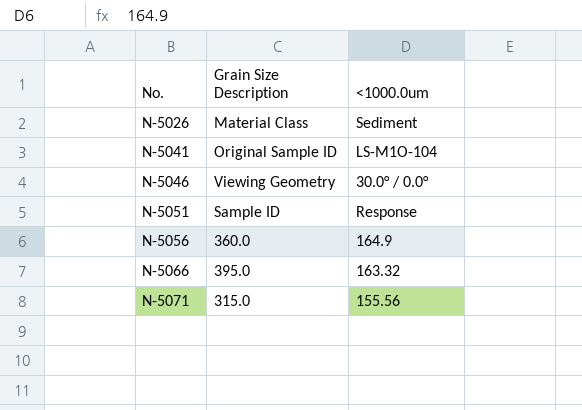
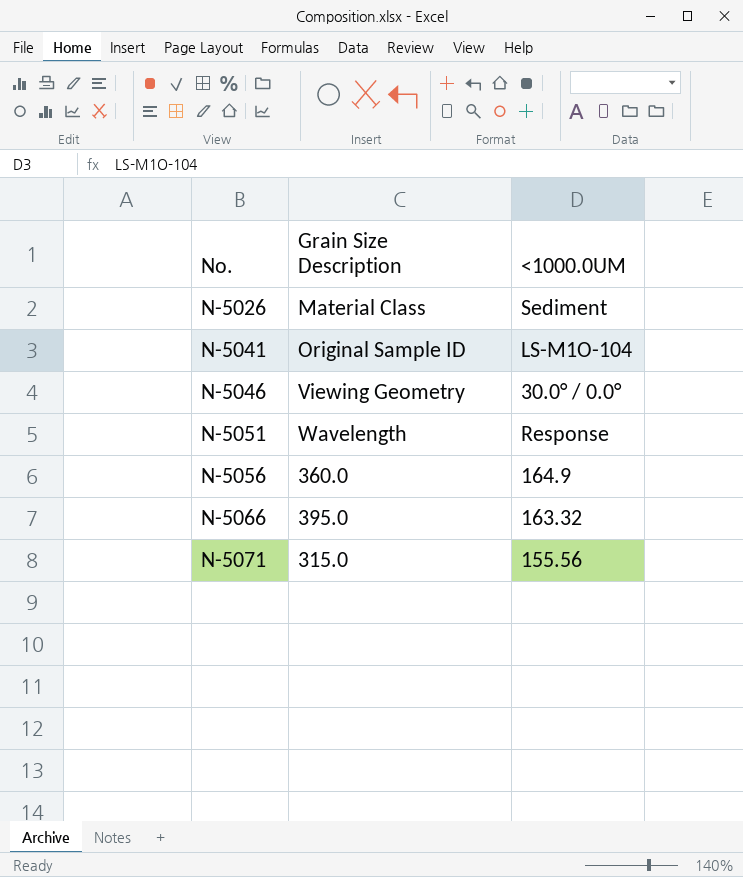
column name: <1000.0um -> <1000.0UM
N-5051 | Grain Size Description: Sample ID -> Wavelength

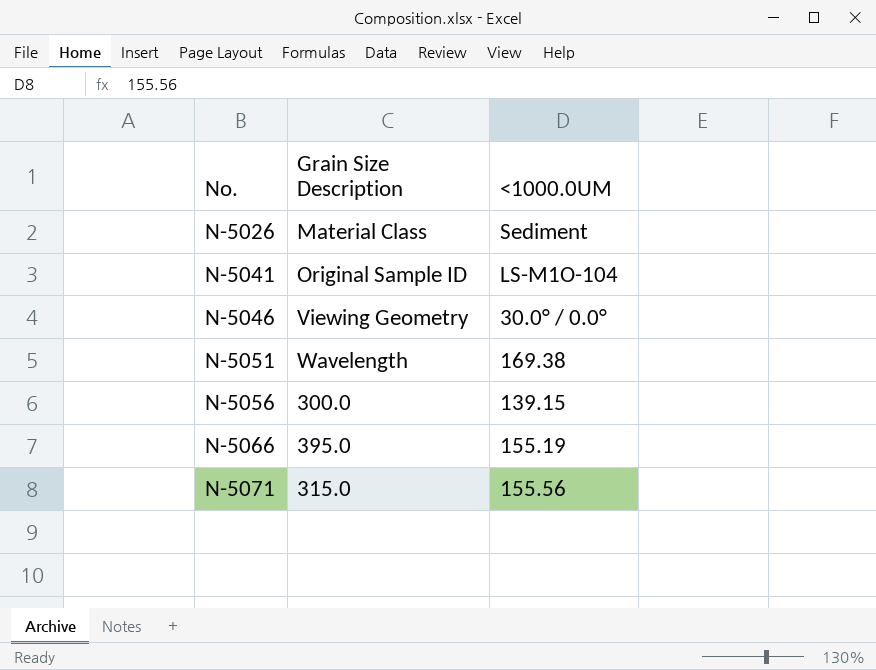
N-5051 | <1000.0UM: Response -> 169.38
N-5056 | Grain Size Description: 360.0 -> 300.0
N-5056 | <1000.0UM: 164.9 -> 139.15
N-5066 | <1000.0UM: 163.32 -> 155.19

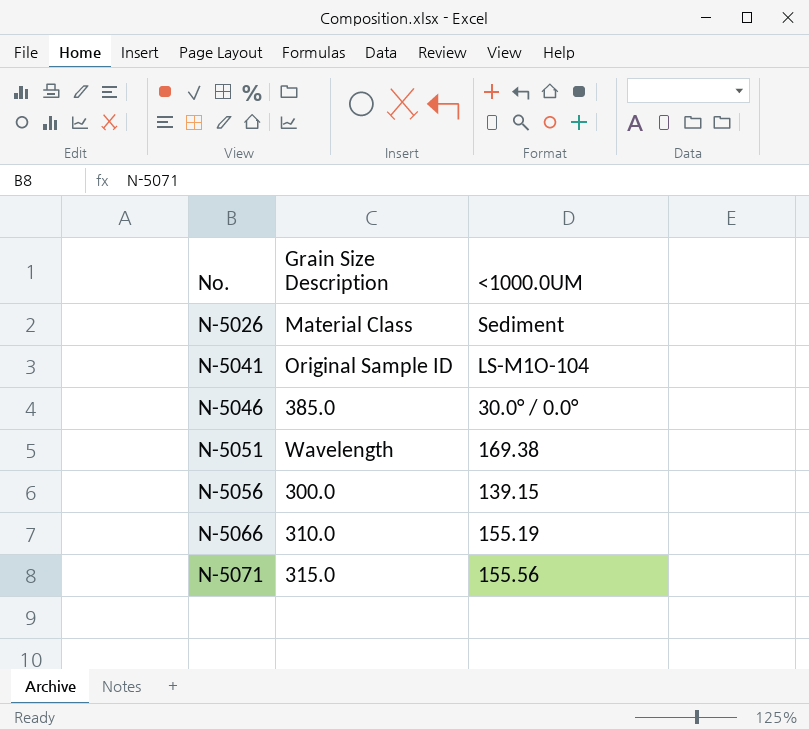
N-5046 | Grain Size Description: Viewing Geometry -> 385.0
N-5066 | Grain Size Description: 395.0 -> 310.0

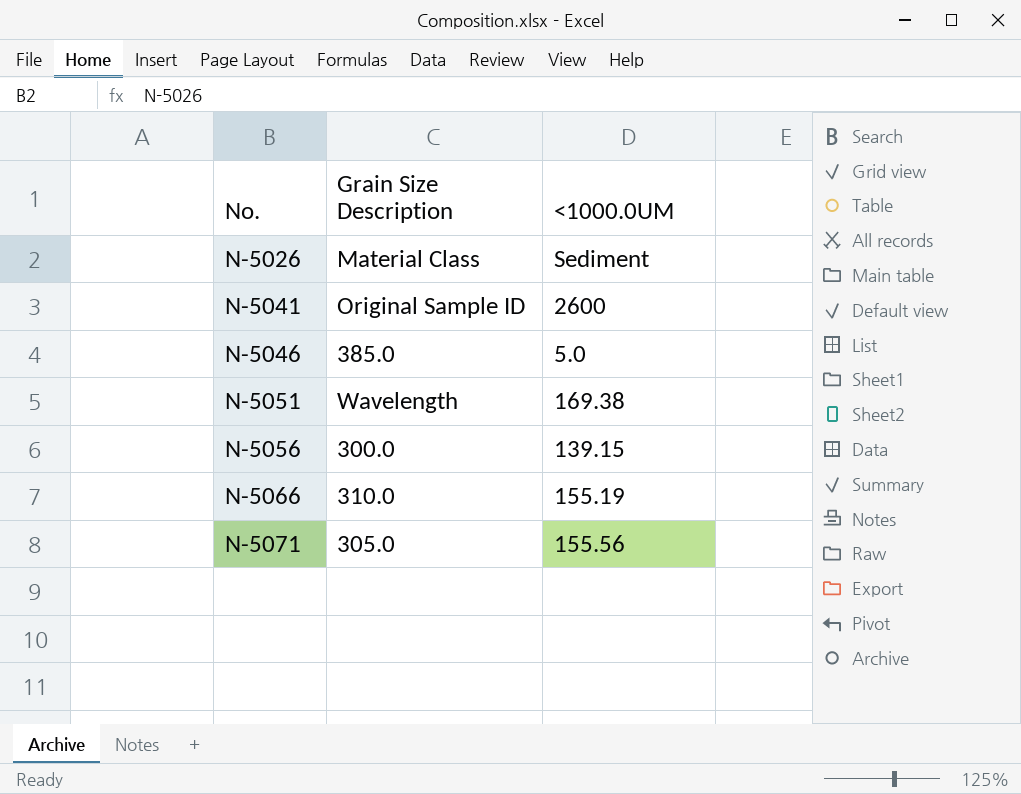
N-5041 | <1000.0UM: LS-M1O-104 -> 2600
N-5046 | <1000.0UM: 30.0° / 0.0° -> 5.0
N-5071 | Grain Size Description: 315.0 -> 305.0

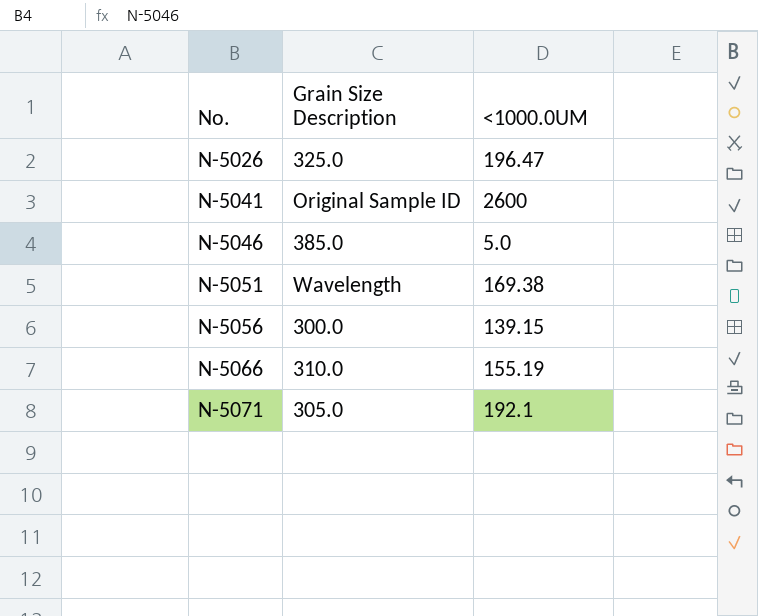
N-5026 | Grain Size Description: Material Class -> 325.0
N-5026 | <1000.0UM: Sediment -> 196.47
N-5071 | <1000.0UM: 155.56 -> 192.1

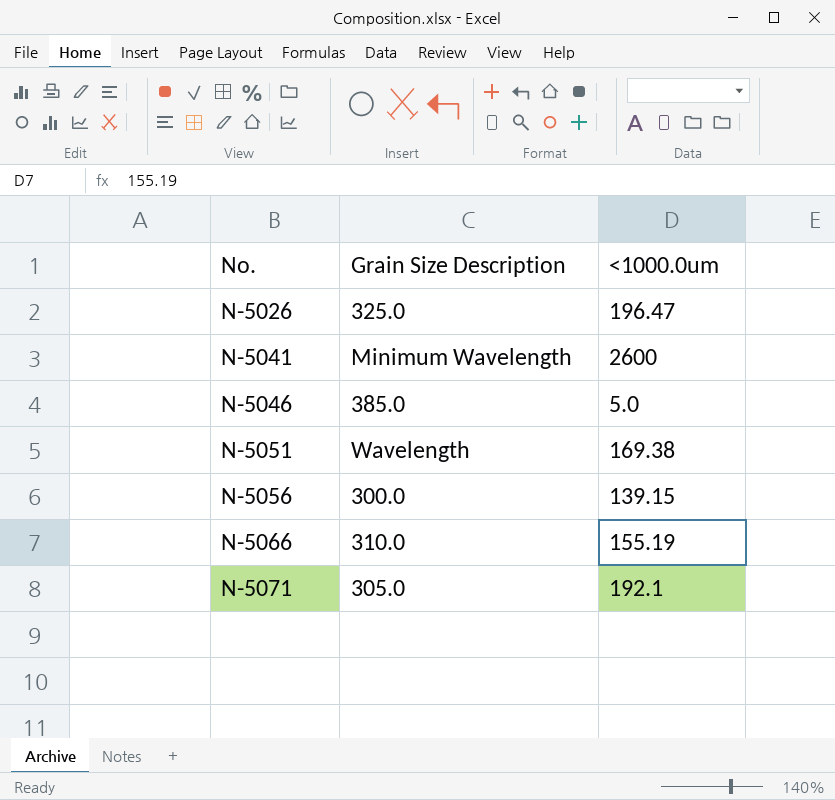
column name: <1000.0UM -> <1000.0um
N-5041 | Grain Size Description: Original Sample ID -> Minimum Wavelength

